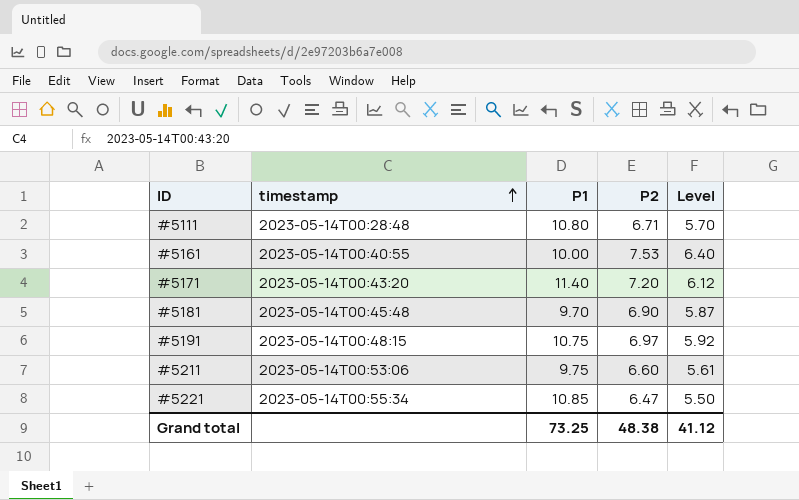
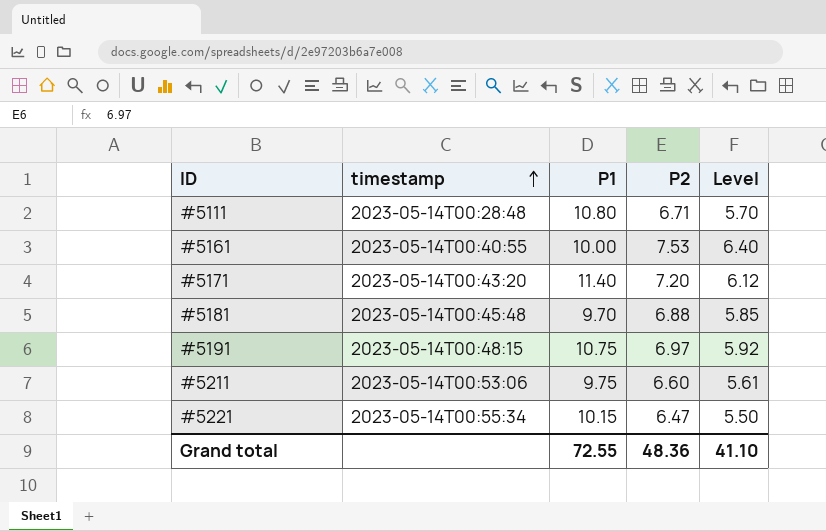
#5181 | P2: 6.90 -> 6.88
#5181 | Level: 5.87 -> 5.85
#5221 | P1: 10.85 -> 10.15
Grand total | P1: 73.25 -> 72.55
Grand total | P2: 48.38 -> 48.36
Grand total | Level: 41.12 -> 41.10

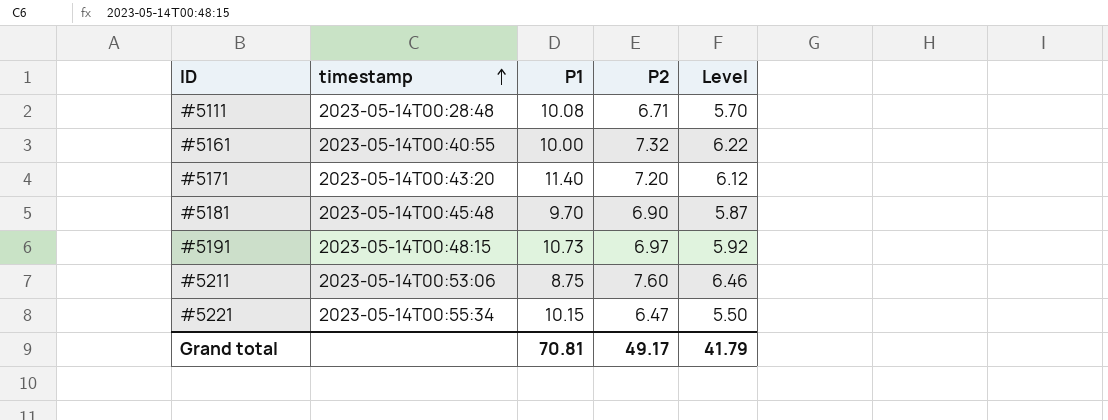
#5111 | P1: 10.80 -> 10.08
#5161 | P2: 7.53 -> 7.32
#5161 | Level: 6.40 -> 6.22
#5181 | P2: 6.88 -> 6.90
#5181 | Level: 5.85 -> 5.87
#5191 | P1: 10.75 -> 10.73
#5211 | P1: 9.75 -> 8.75
#5211 | P2: 6.60 -> 7.60
#5211 | Level: 5.61 -> 6.46
Grand total | P1: 72.55 -> 70.81
Grand total | P2: 48.36 -> 49.17
Grand total | Level: 41.10 -> 41.79

